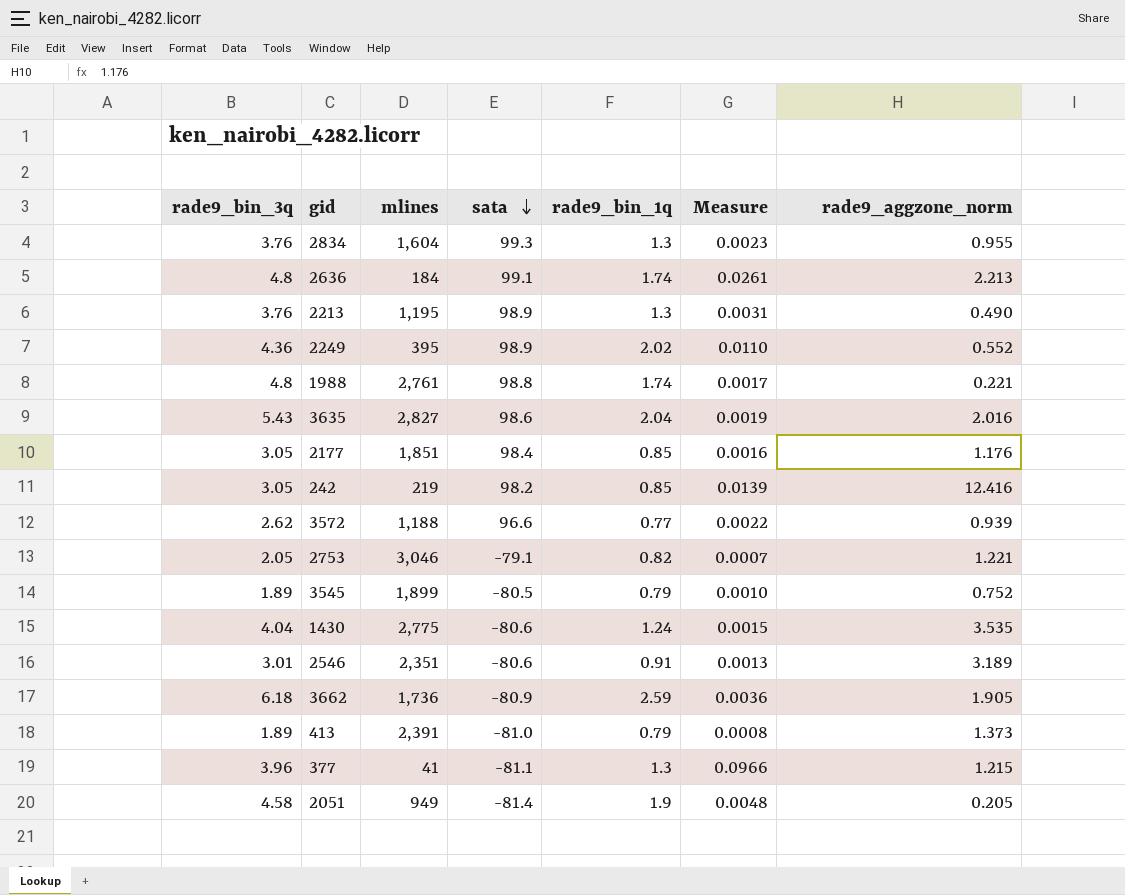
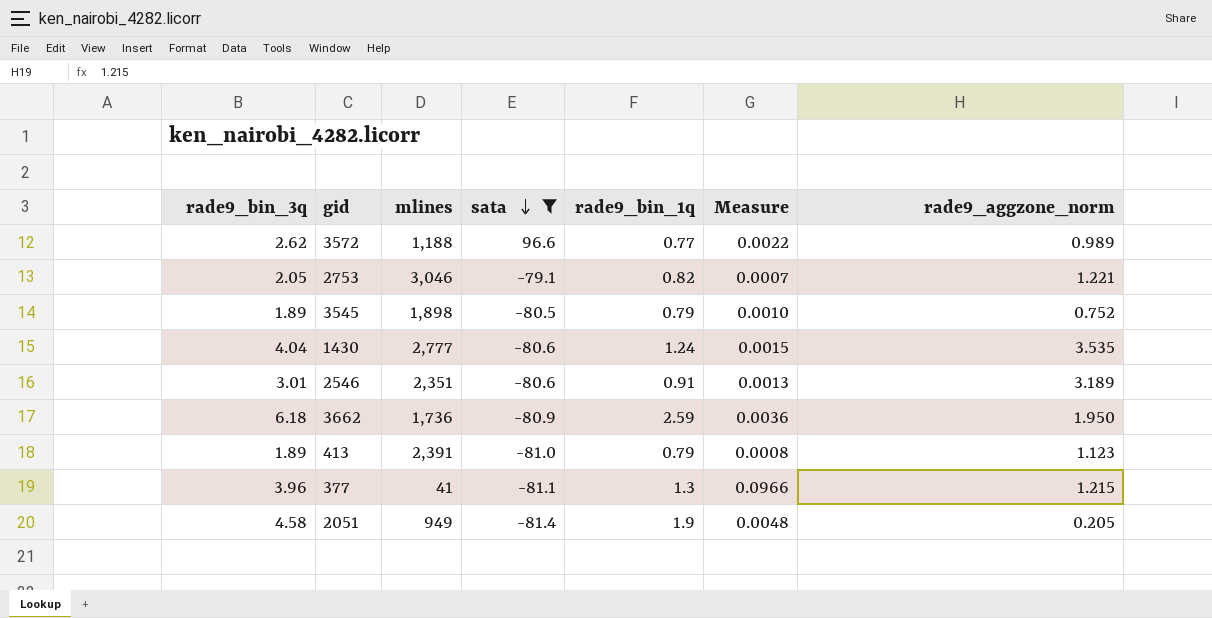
filter: none -> sata <= 96.6
3572 | rade9_aggzone_norm: 0.939 -> 0.989
3545 | mlines: 1,899 -> 1,898
1430 | mlines: 2,775 -> 2,777
3662 | rade9_aggzone_norm: 1.905 -> 1.950
413 | rade9_aggzone_norm: 1.373 -> 1.123

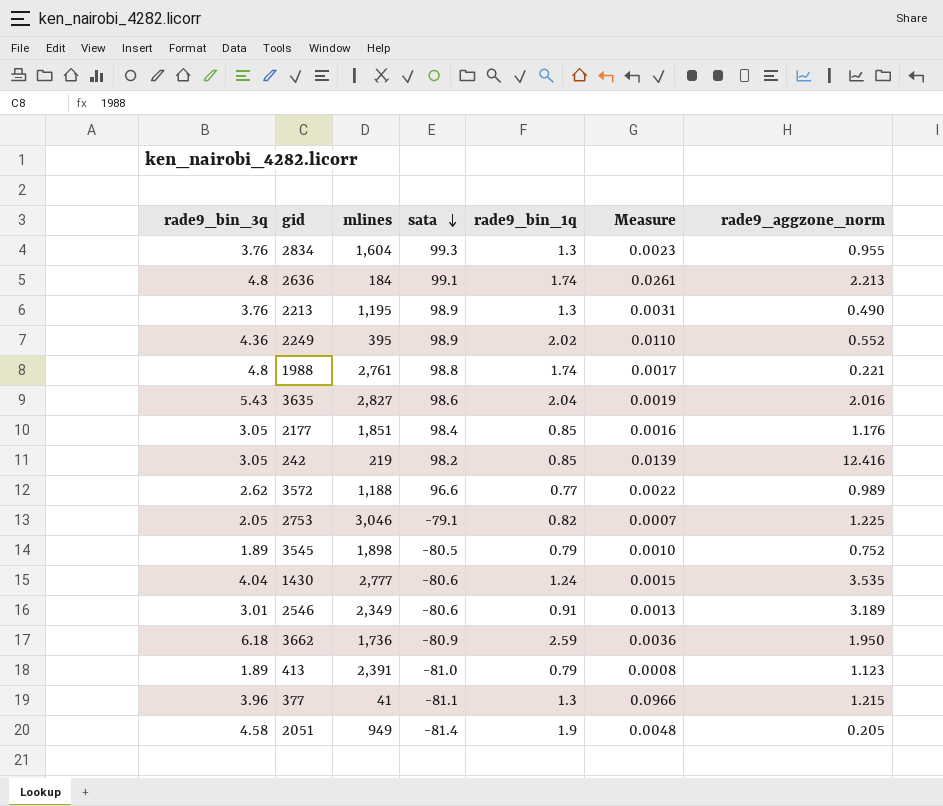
filter: sata <= 96.6 -> none
2753 | rade9_aggzone_norm: 1.221 -> 1.225
2546 | mlines: 2,351 -> 2,349

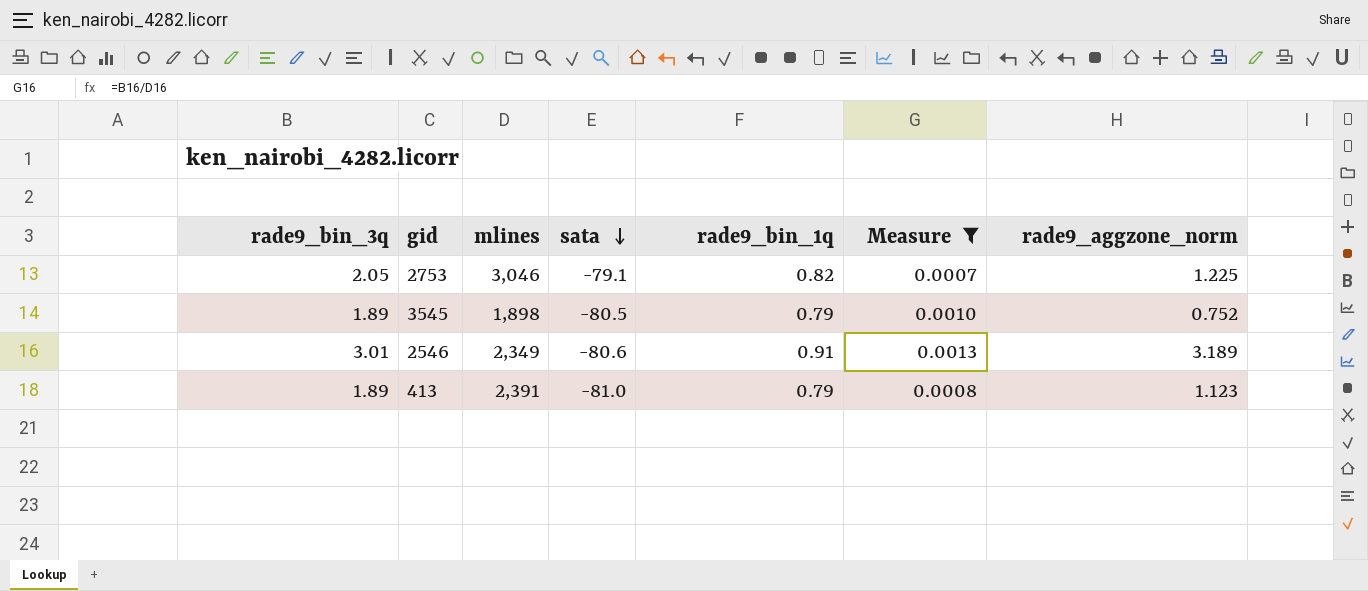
filter: none -> Measure <= 0.0013

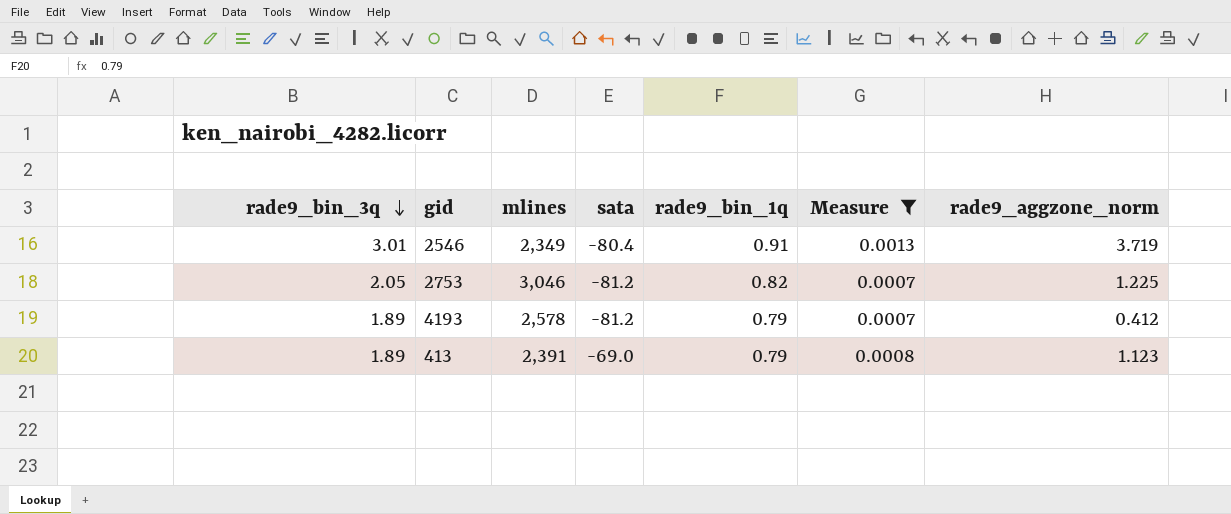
row order: sata descending -> rade9_bin_3q descending
row 3545: 1.89 | 1,898 | -80.5 | 0.79 | 0.0010 | 0.752 -> none
2546 | sata: -80.6 -> -80.4
2546 | rade9_aggzone_norm: 3.189 -> 3.719
2753 | sata: -79.1 -> -81.2
row 4193: none -> 1.89 | 2,578 | -81.2 | 0.79 | 0.0007 | 0.412
413 | sata: -81.0 -> -69.0

